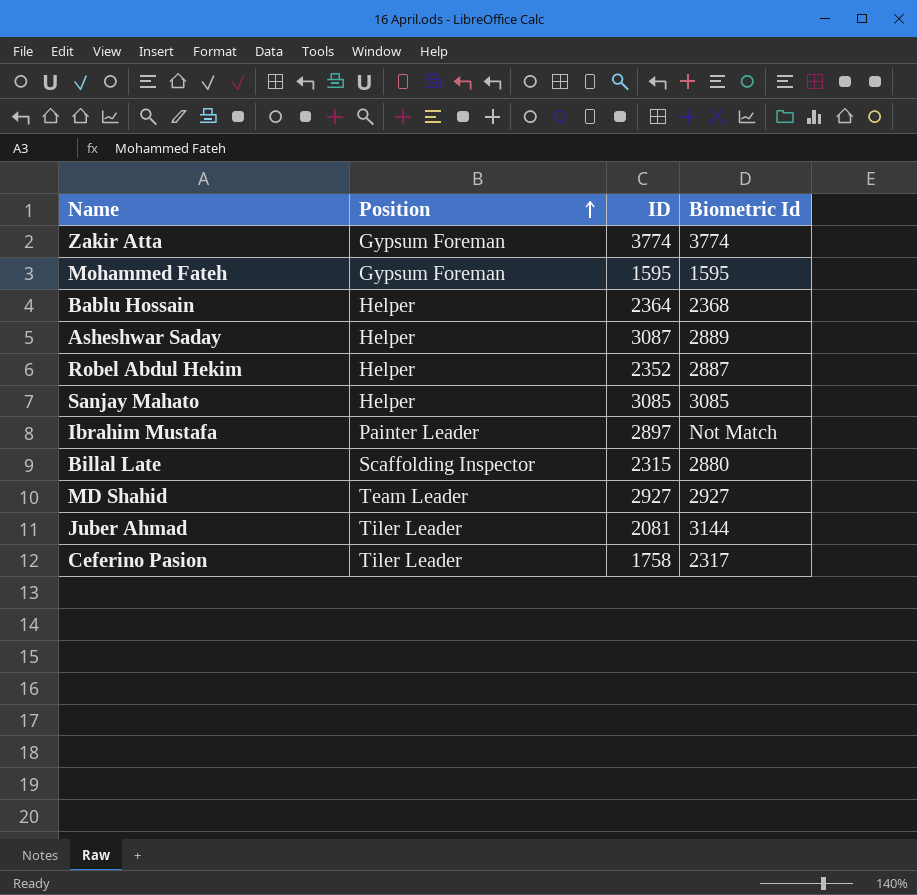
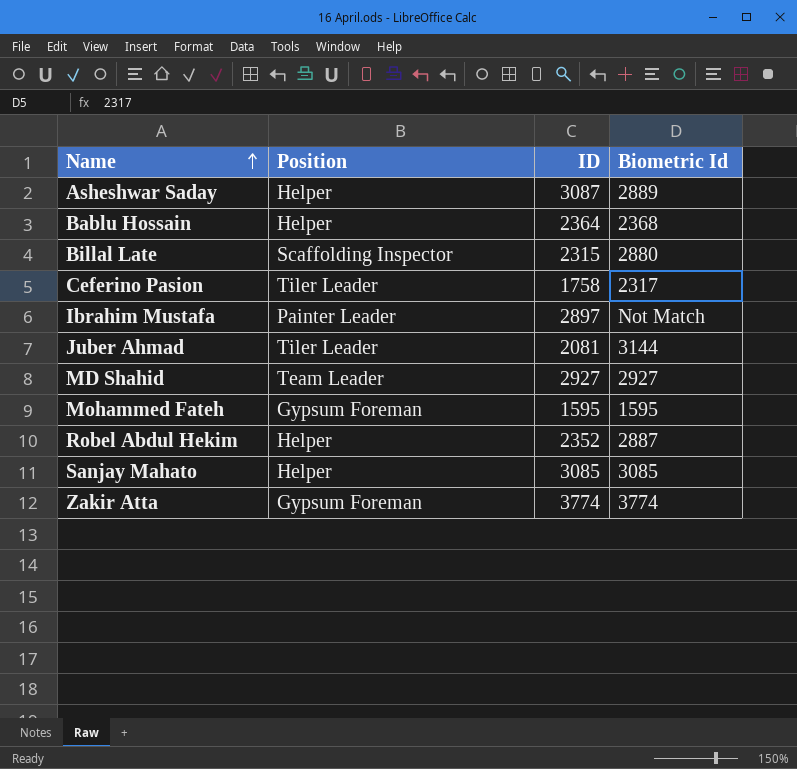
row order: Position ascending -> Name ascending

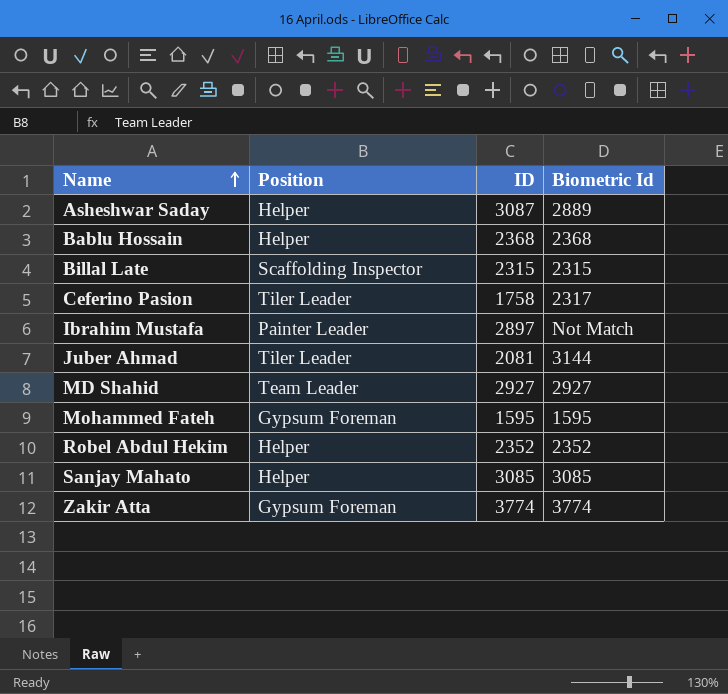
Bablu Hossain | ID: 2364 -> 2368
Billal Late | Biometric Id: 2880 -> 2315
Robel Abdul Hekim | Biometric Id: 2887 -> 2352

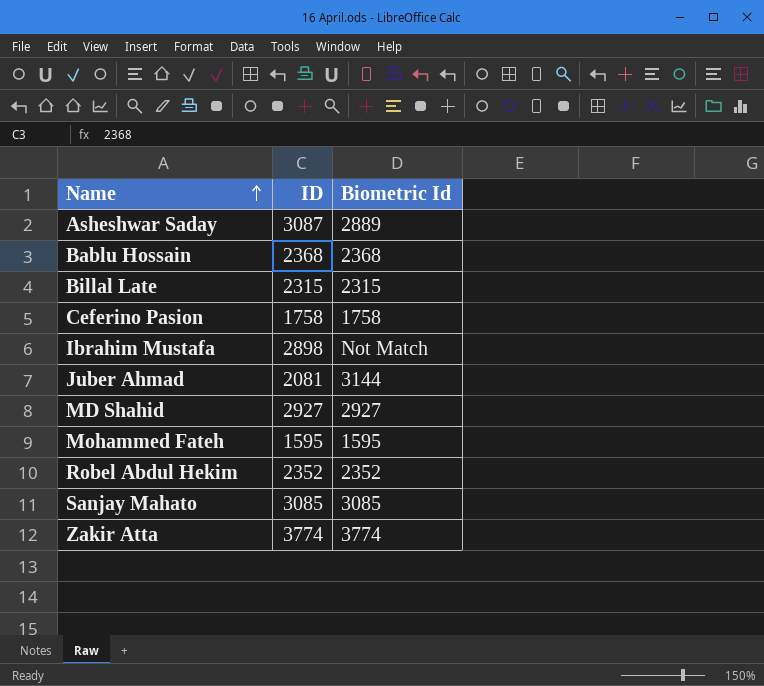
column Position | position: 2 -> none
Ceferino Pasion | Biometric Id: 2317 -> 1758
Ibrahim Mustafa | ID: 2897 -> 2898

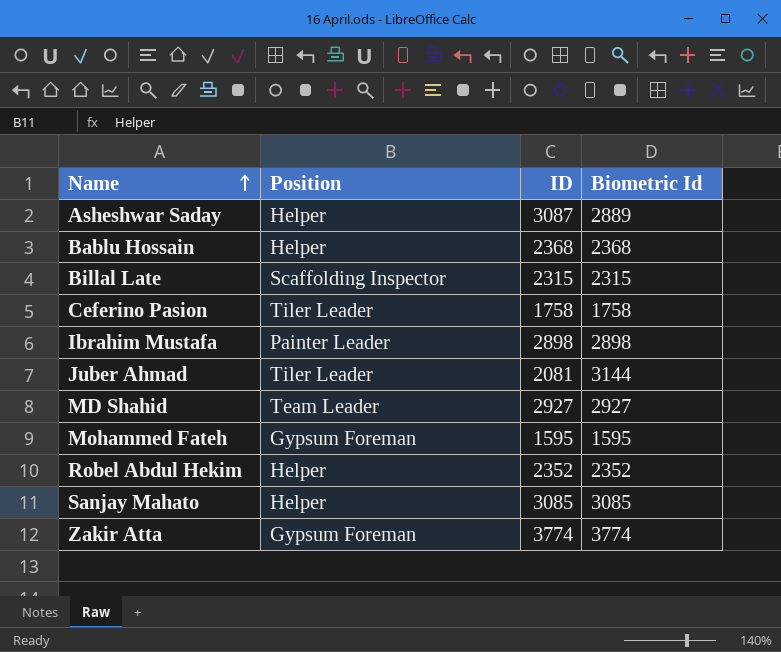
column Position | position: none -> 2
Ibrahim Mustafa | Biometric Id: Not Match -> 2898

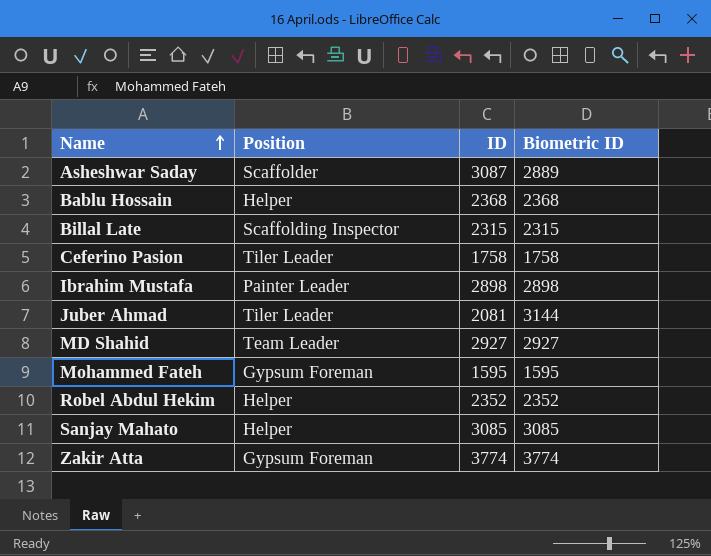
column name: Biometric Id -> Biometric ID
Asheshwar Saday | Position: Helper -> Scaffolder

